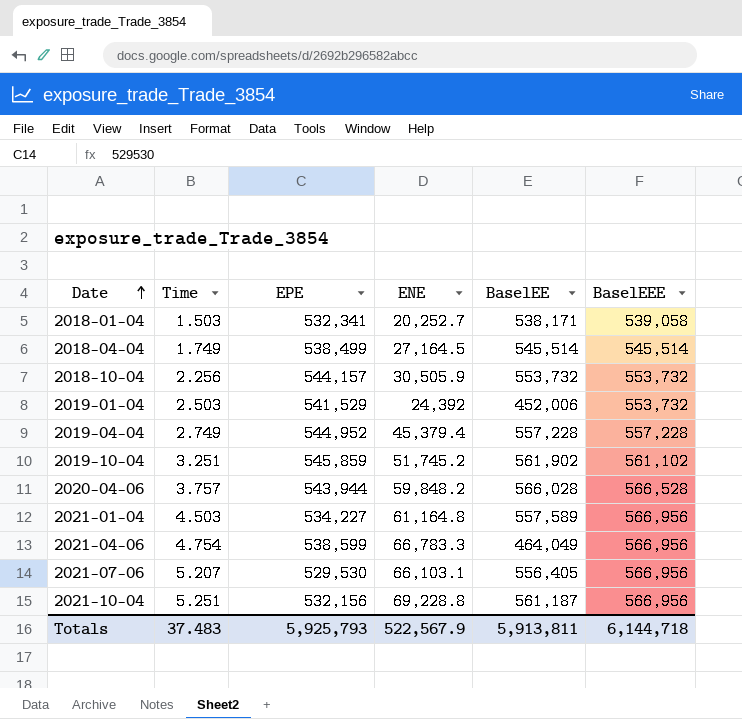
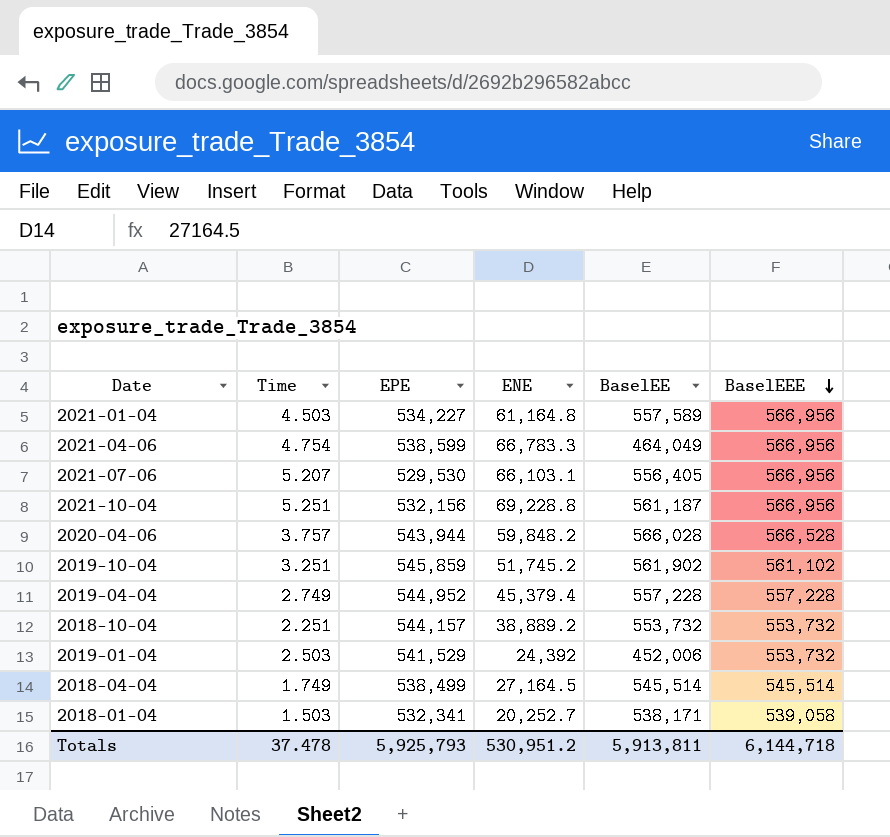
row order: Date ascending -> BaselEEE descending
2018-10-04 | Time: 2.256 -> 2.251
2018-10-04 | ENE: 30,505.9 -> 38,889.2
Totals | Time: 37.483 -> 37.478
Totals | ENE: 522,567.9 -> 530,951.2

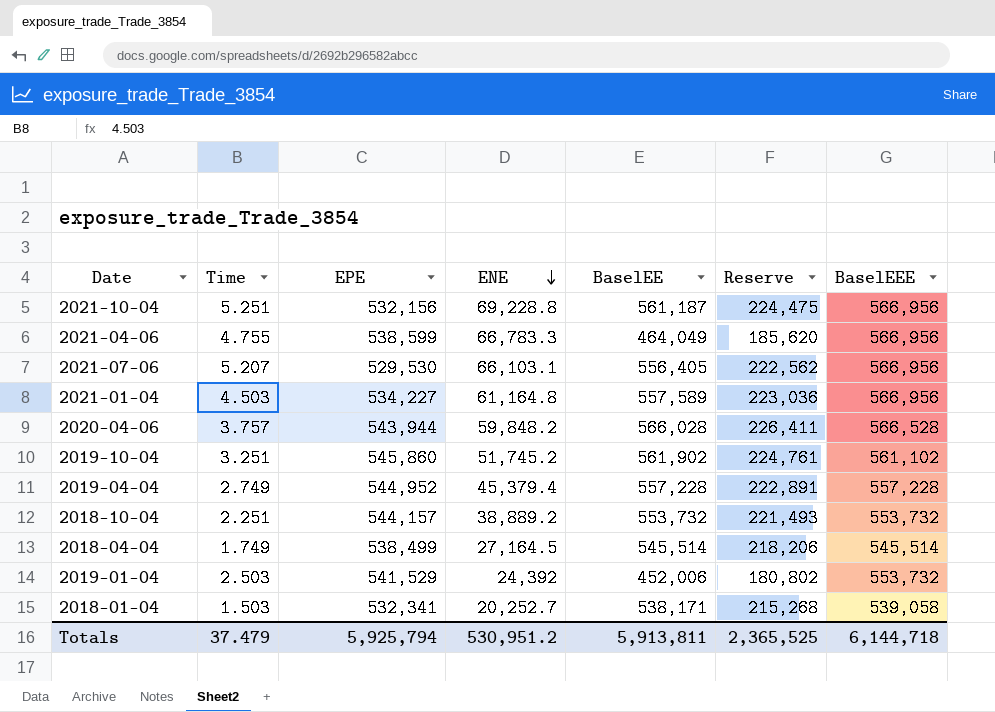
row order: BaselEEE descending -> ENE descending
column Reserve | formula: none -> [BaselEE] * 0.4
2021-04-06 | Time: 4.754 -> 4.755
2019-10-04 | EPE: 545,859 -> 545,860
Totals | Time: 37.478 -> 37.479
Totals | EPE: 5,925,793 -> 5,925,794

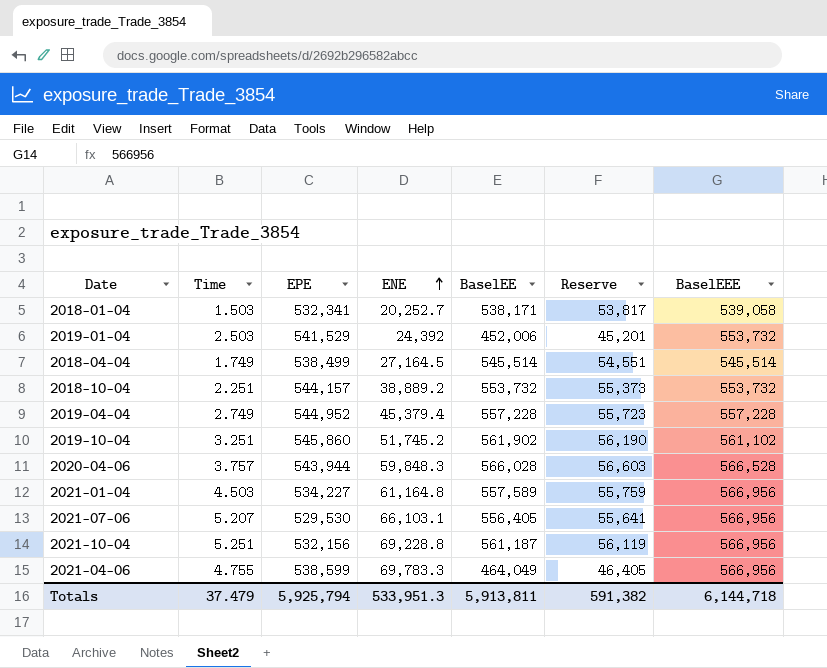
row order: ENE descending -> ENE ascending
column Reserve | formula: [BaselEE] * 0.4 -> [BaselEE] * 0.1
2020-04-06 | ENE: 59,848.2 -> 59,848.3
2021-04-06 | ENE: 66,783.3 -> 69,783.3
Totals | ENE: 530,951.2 -> 533,951.3
Totals | Reserve: 2,365,525 -> 591,382

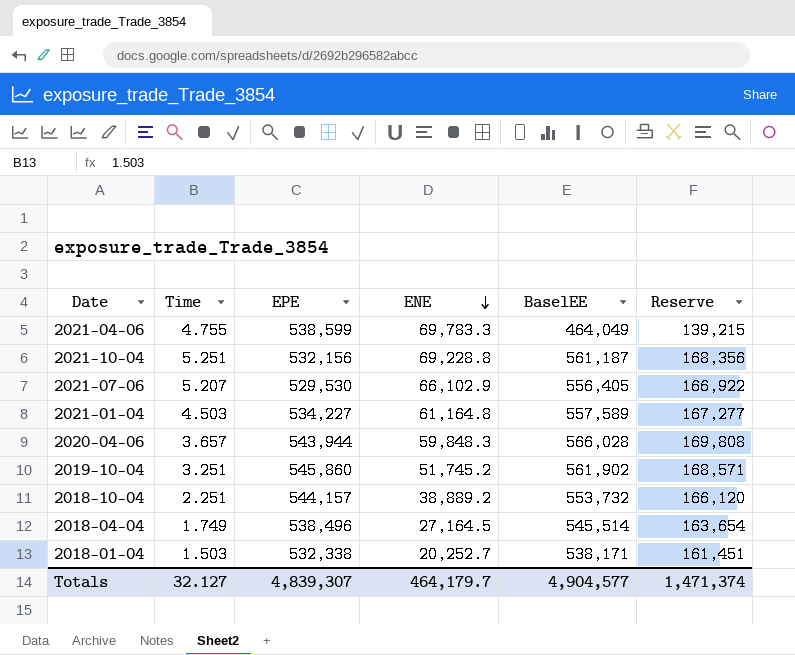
row order: ENE ascending -> ENE descending
column BaselEEE | position: 7 -> none
column Reserve | formula: [BaselEE] * 0.1 -> [BaselEE] * 0.3
row 2019-01-04: 2.503 | 541,529 | 24,392 | 452,006 | 45,201 | 553,732 -> none
row 2019-04-04: 2.749 | 544,952 | 45,379.4 | 557,228 | 55,723 | 557,228 -> none
2021-07-06 | ENE: 66,103.1 -> 66,102.9
2020-04-06 | Time: 3.757 -> 3.657
2018-04-04 | EPE: 538,499 -> 538,496
2018-01-04 | EPE: 532,341 -> 532,338
Totals | Time: 37.479 -> 32.127
Totals | EPE: 5,925,794 -> 4,839,307
Totals | ENE: 533,951.3 -> 464,179.7
Totals | BaselEE: 5,913,811 -> 4,904,577
Totals | Reserve: 591,382 -> 1,471,374

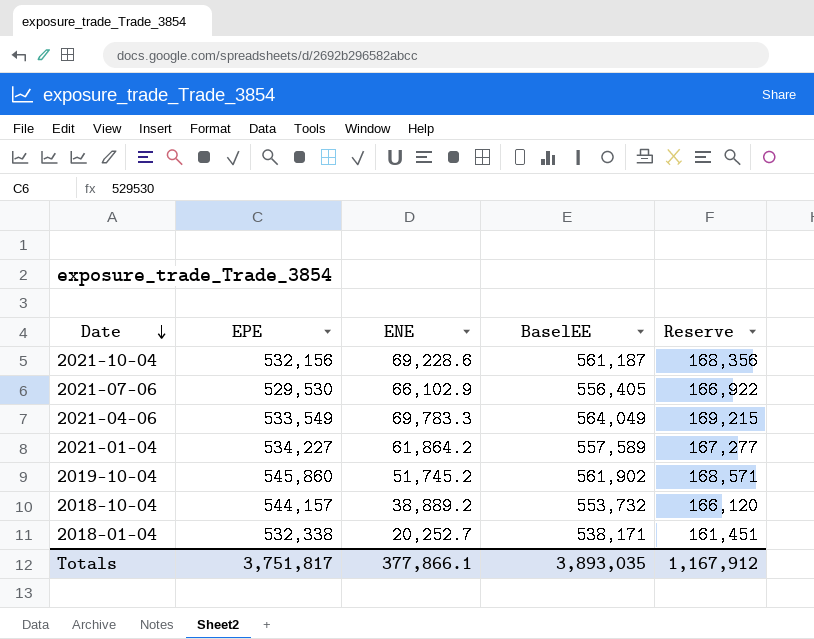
row order: ENE descending -> Date descending
column Time | position: 2 -> none
row 2020-04-06: 3.657 | 543,944 | 59,848.3 | 566,028 | 169,808 -> none
row 2018-04-04: 1.749 | 538,496 | 27,164.5 | 545,514 | 163,654 -> none
2021-10-04 | ENE: 69,228.8 -> 69,228.6
2021-04-06 | EPE: 538,599 -> 533,549
2021-04-06 | BaselEE: 464,049 -> 564,049
2021-04-06 | Reserve: 139,215 -> 169,215
2021-01-04 | ENE: 61,164.8 -> 61,864.2
Totals | EPE: 4,839,307 -> 3,751,817
Totals | ENE: 464,179.7 -> 377,866.1
Totals | BaselEE: 4,904,577 -> 3,893,035
Totals | Reserve: 1,471,374 -> 1,167,912

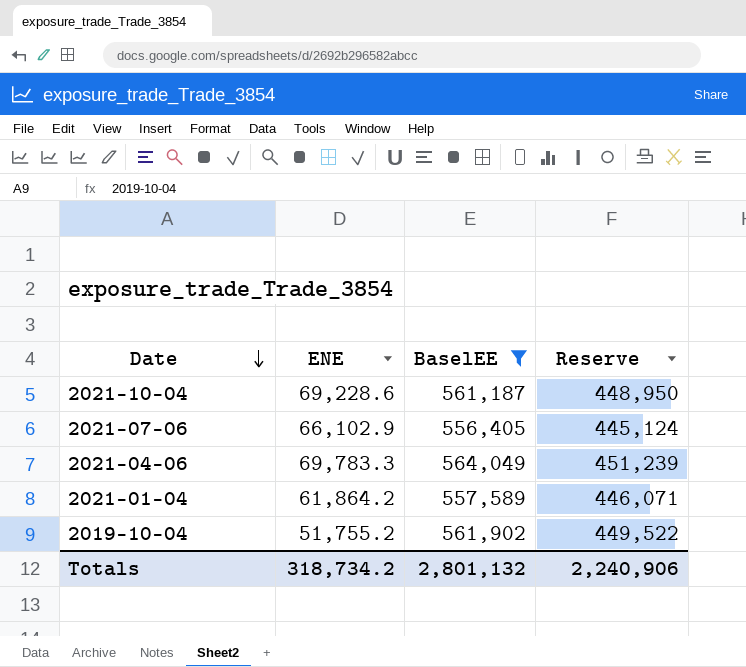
filter: none -> BaselEE >= 556,405
column EPE | position: 2 -> none
column Reserve | formula: [BaselEE] * 0.3 -> [BaselEE] * 0.8
2019-10-04 | ENE: 51,745.2 -> 51,755.2
Totals | ENE: 377,866.1 -> 318,734.2
Totals | BaselEE: 3,893,035 -> 2,801,132
Totals | Reserve: 1,167,912 -> 2,240,906

